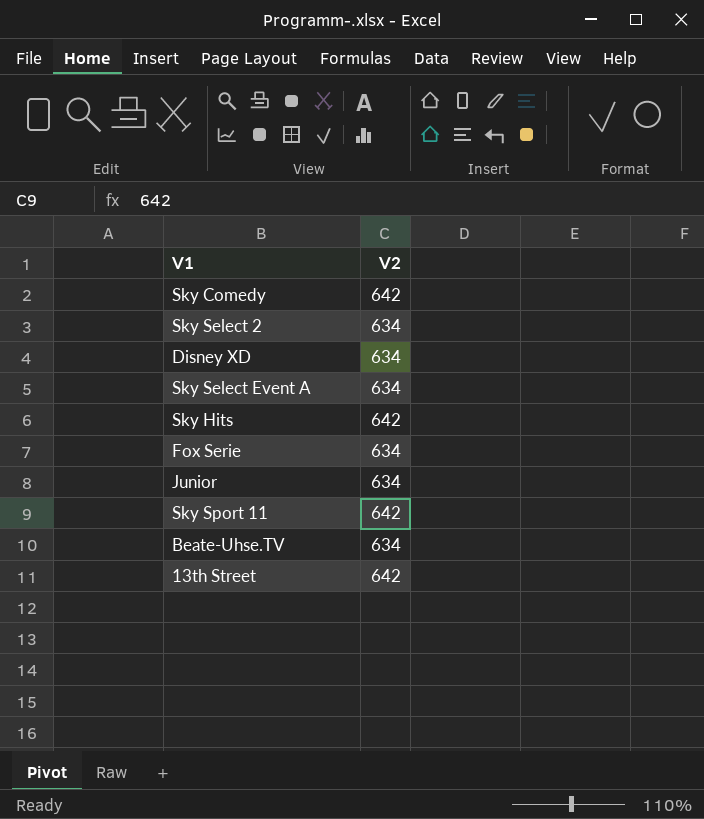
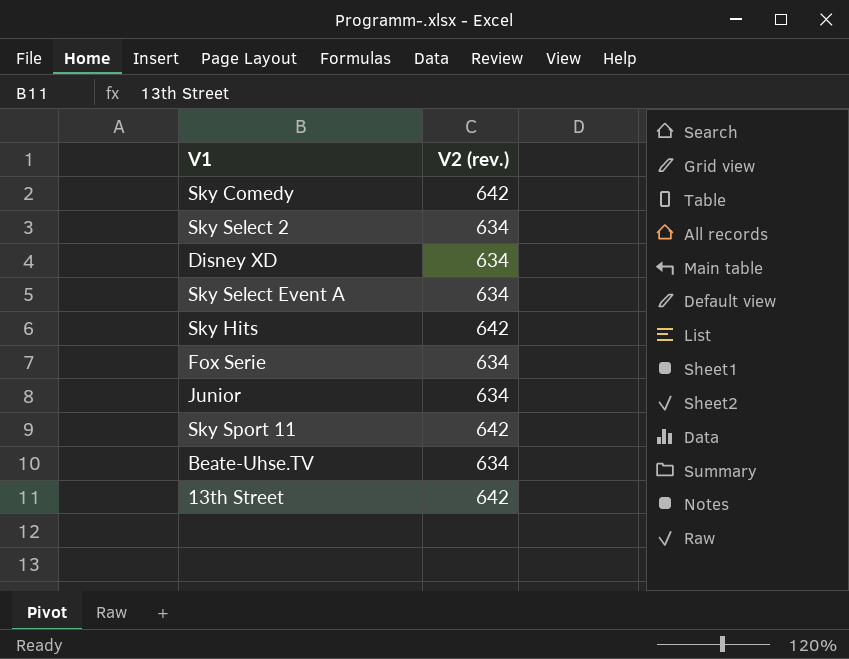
column name: V2 -> V2 (rev.)

